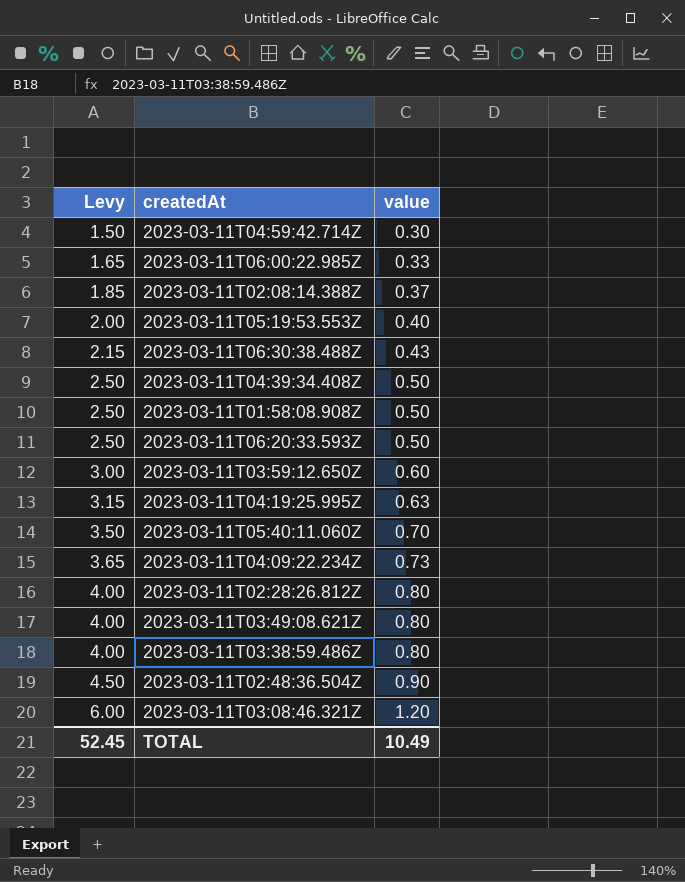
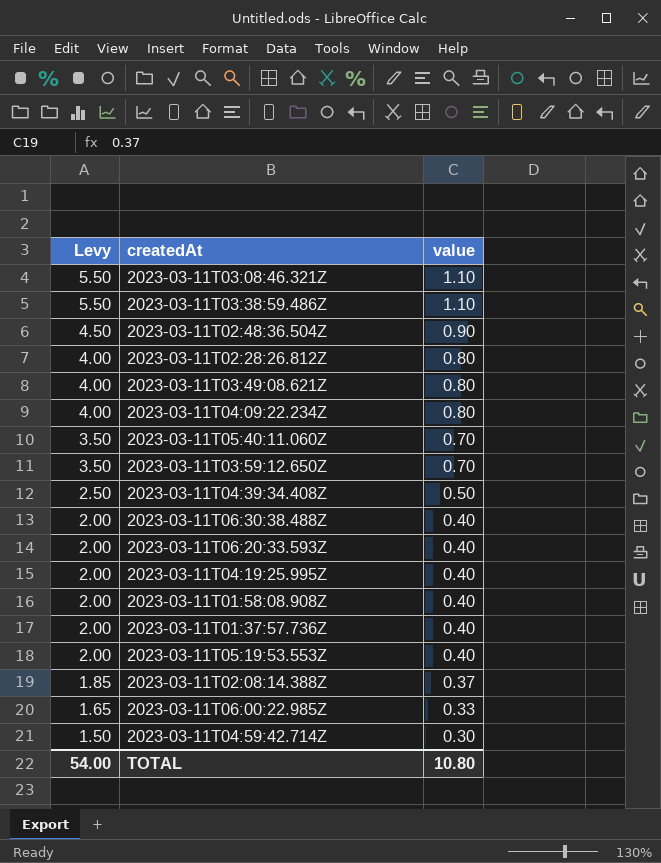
row order: Levy ascending -> Levy descending
2023-03-11T03:08:46.321Z | Levy: 6.00 -> 5.50
2023-03-11T03:08:46.321Z | value: 1.20 -> 1.10
2023-03-11T03:38:59.486Z | Levy: 4.00 -> 5.50
2023-03-11T03:38:59.486Z | value: 0.80 -> 1.10
2023-03-11T04:09:22.234Z | Levy: 3.65 -> 4.00
2023-03-11T04:09:22.234Z | value: 0.73 -> 0.80
2023-03-11T03:59:12.650Z | Levy: 3.00 -> 3.50
2023-03-11T03:59:12.650Z | value: 0.60 -> 0.70
2023-03-11T06:30:38.488Z | Levy: 2.15 -> 2.00
2023-03-11T06:30:38.488Z | value: 0.43 -> 0.40
2023-03-11T06:20:33.593Z | Levy: 2.50 -> 2.00
2023-03-11T06:20:33.593Z | value: 0.50 -> 0.40
2023-03-11T04:19:25.995Z | Levy: 3.15 -> 2.00
2023-03-11T04:19:25.995Z | value: 0.63 -> 0.40
2023-03-11T01:58:08.908Z | Levy: 2.50 -> 2.00
2023-03-11T01:58:08.908Z | value: 0.50 -> 0.40
row 2023-03-11T01:37:57.736Z: none -> 2.00 | 0.40
TOTAL | Levy: 52.45 -> 54.00
TOTAL | value: 10.49 -> 10.80

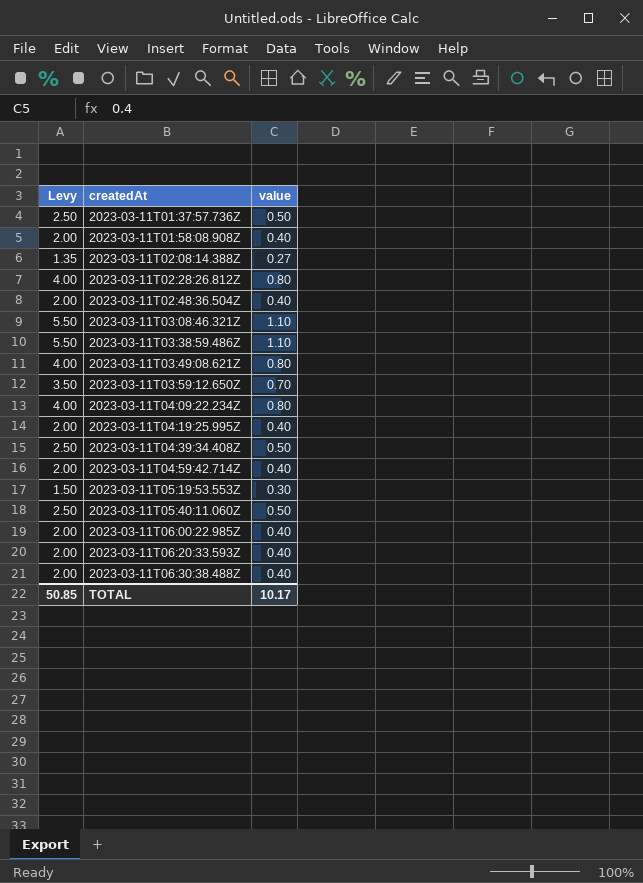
row order: Levy descending -> createdAt ascending
2023-03-11T01:37:57.736Z | Levy: 2.00 -> 2.50
2023-03-11T01:37:57.736Z | value: 0.40 -> 0.50
2023-03-11T02:08:14.388Z | Levy: 1.85 -> 1.35
2023-03-11T02:08:14.388Z | value: 0.37 -> 0.27
2023-03-11T02:48:36.504Z | Levy: 4.50 -> 2.00
2023-03-11T02:48:36.504Z | value: 0.90 -> 0.40
2023-03-11T04:59:42.714Z | Levy: 1.50 -> 2.00
2023-03-11T04:59:42.714Z | value: 0.30 -> 0.40
2023-03-11T05:19:53.553Z | Levy: 2.00 -> 1.50
2023-03-11T05:19:53.553Z | value: 0.40 -> 0.30
2023-03-11T05:40:11.060Z | Levy: 3.50 -> 2.50
2023-03-11T05:40:11.060Z | value: 0.70 -> 0.50
2023-03-11T06:00:22.985Z | Levy: 1.65 -> 2.00
2023-03-11T06:00:22.985Z | value: 0.33 -> 0.40
TOTAL | Levy: 54.00 -> 50.85
TOTAL | value: 10.80 -> 10.17

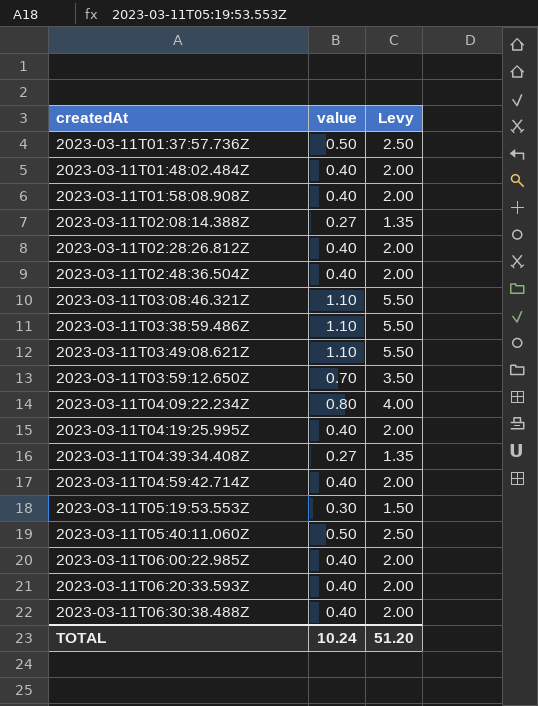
column Levy | position: 1 -> 3
row 2023-03-11T01:48:02.484Z: none -> 0.40 | 2.00
2023-03-11T02:28:26.812Z | value: 0.80 -> 0.40
2023-03-11T02:28:26.812Z | Levy: 4.00 -> 2.00
2023-03-11T03:49:08.621Z | value: 0.80 -> 1.10
2023-03-11T03:49:08.621Z | Levy: 4.00 -> 5.50
2023-03-11T04:39:34.408Z | value: 0.50 -> 0.27
2023-03-11T04:39:34.408Z | Levy: 2.50 -> 1.35
TOTAL | value: 10.17 -> 10.24
TOTAL | Levy: 50.85 -> 51.20

